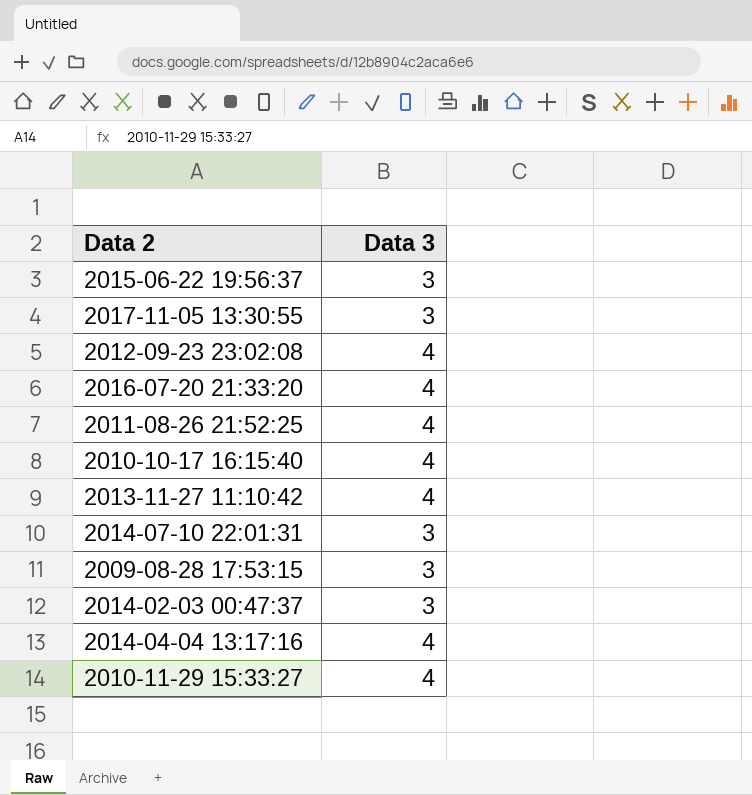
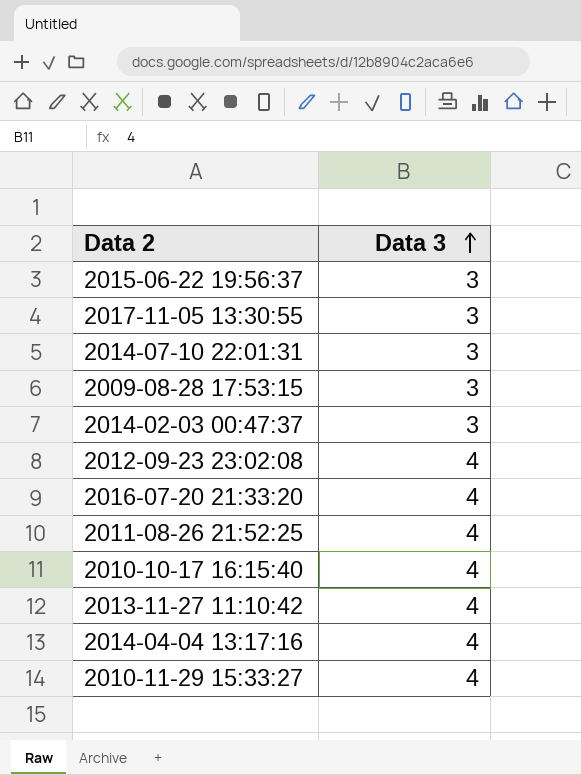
row order: none -> Data 3 ascending

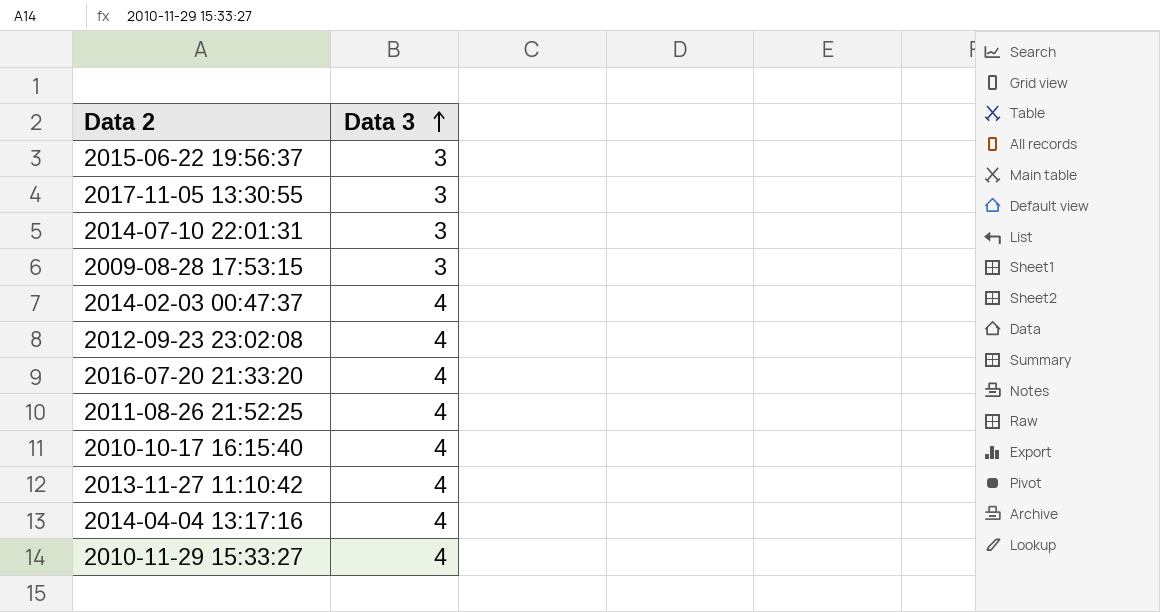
2014-02-03 00:47:37 | Data 3: 3 -> 4

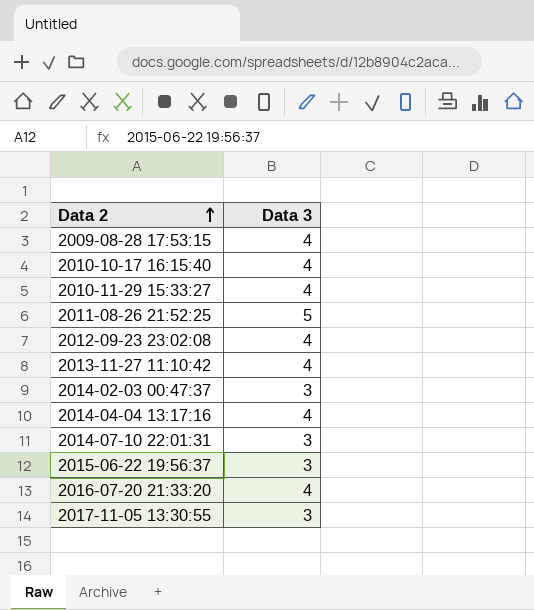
row order: Data 3 ascending -> Data 2 ascending
2009-08-28 17:53:15 | Data 3: 3 -> 4
2011-08-26 21:52:25 | Data 3: 4 -> 5
2014-02-03 00:47:37 | Data 3: 4 -> 3

